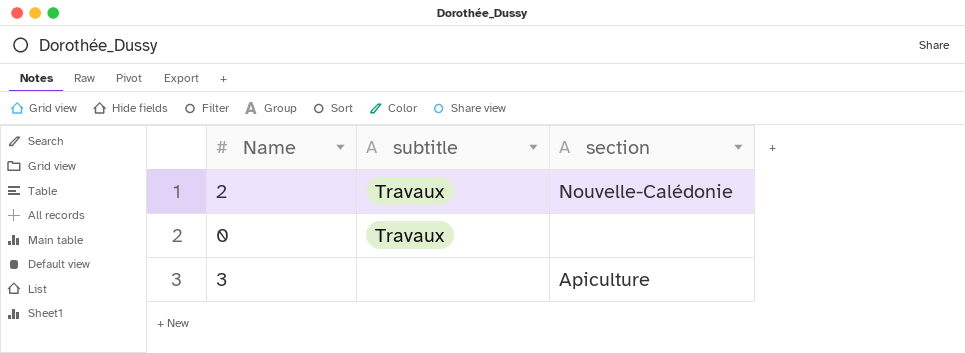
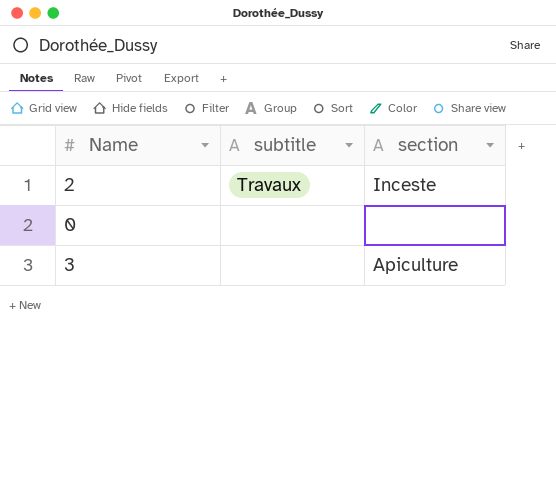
2 | section: Nouvelle-Calédonie -> Inceste
0 | subtitle: Travaux -> none

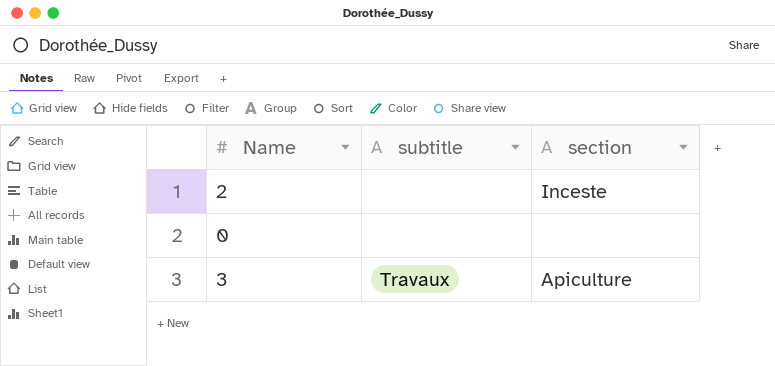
2 | subtitle: Travaux -> none
3 | subtitle: none -> Travaux

